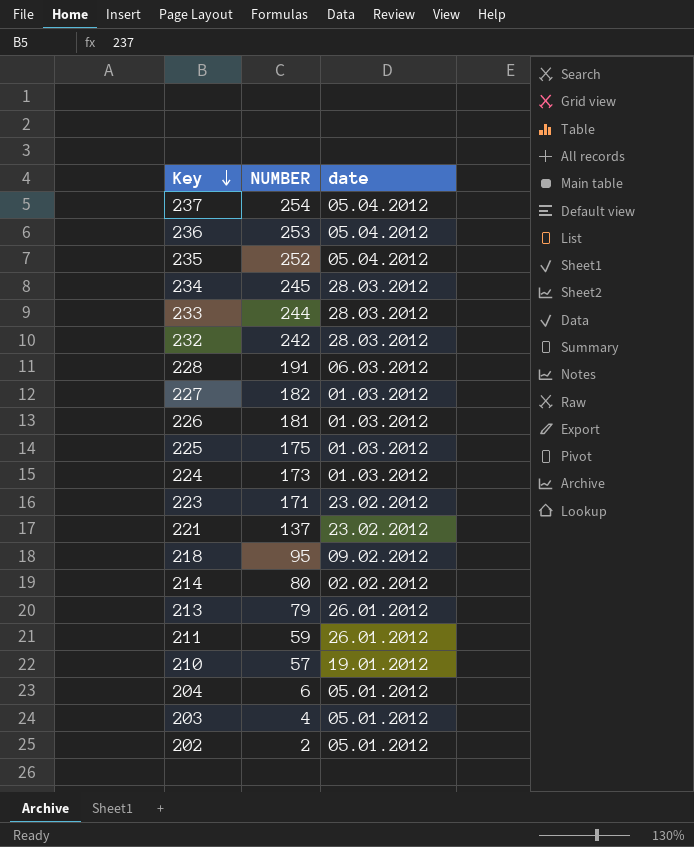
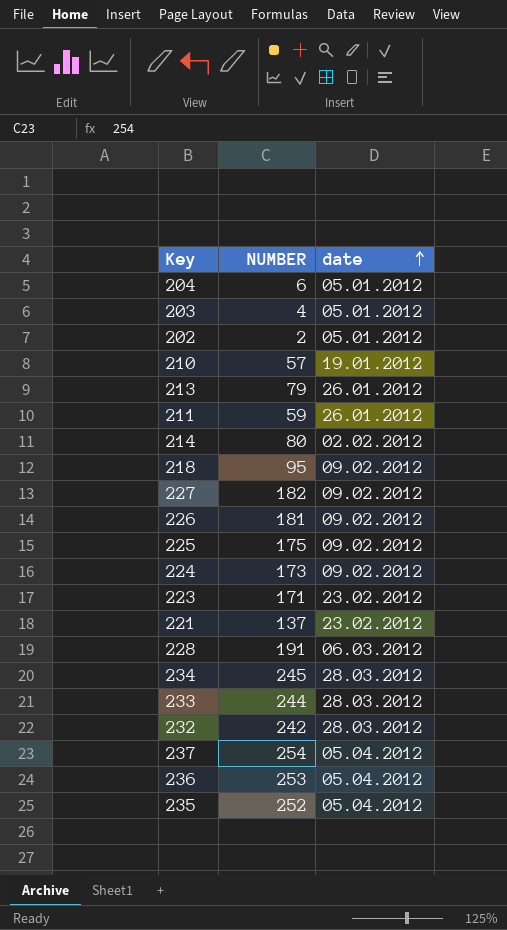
row order: Key descending -> date ascending
227 | date: 01.03.2012 -> 09.02.2012
226 | date: 01.03.2012 -> 09.02.2012
225 | date: 01.03.2012 -> 09.02.2012
224 | date: 01.03.2012 -> 09.02.2012

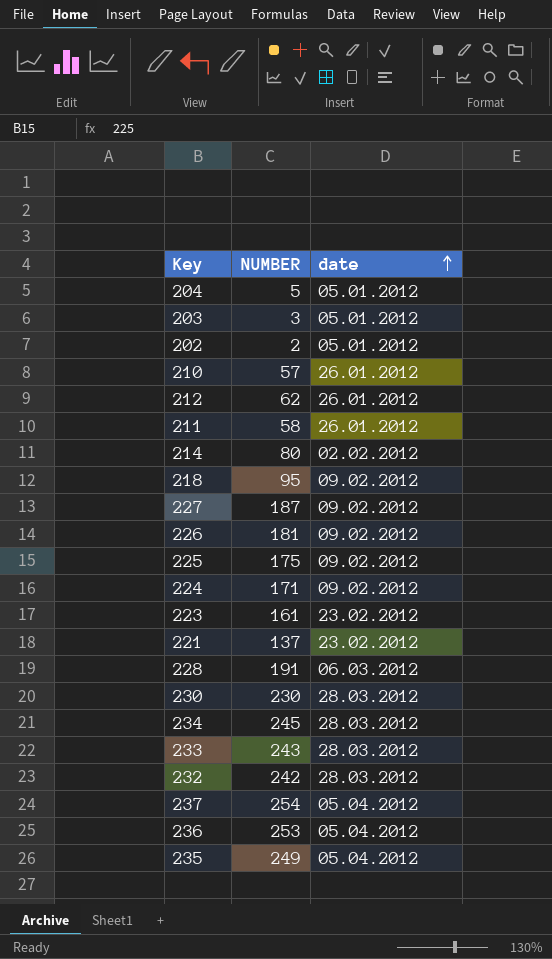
row 213: 79 | 26.01.2012 -> none
204 | NUMBER: 6 -> 5
203 | NUMBER: 4 -> 3
210 | date: 19.01.2012 -> 26.01.2012
row 212: none -> 62 | 26.01.2012
211 | NUMBER: 59 -> 58
227 | NUMBER: 182 -> 187
224 | NUMBER: 173 -> 171
223 | NUMBER: 171 -> 161
row 230: none -> 230 | 28.03.2012
233 | NUMBER: 244 -> 243
235 | NUMBER: 252 -> 249

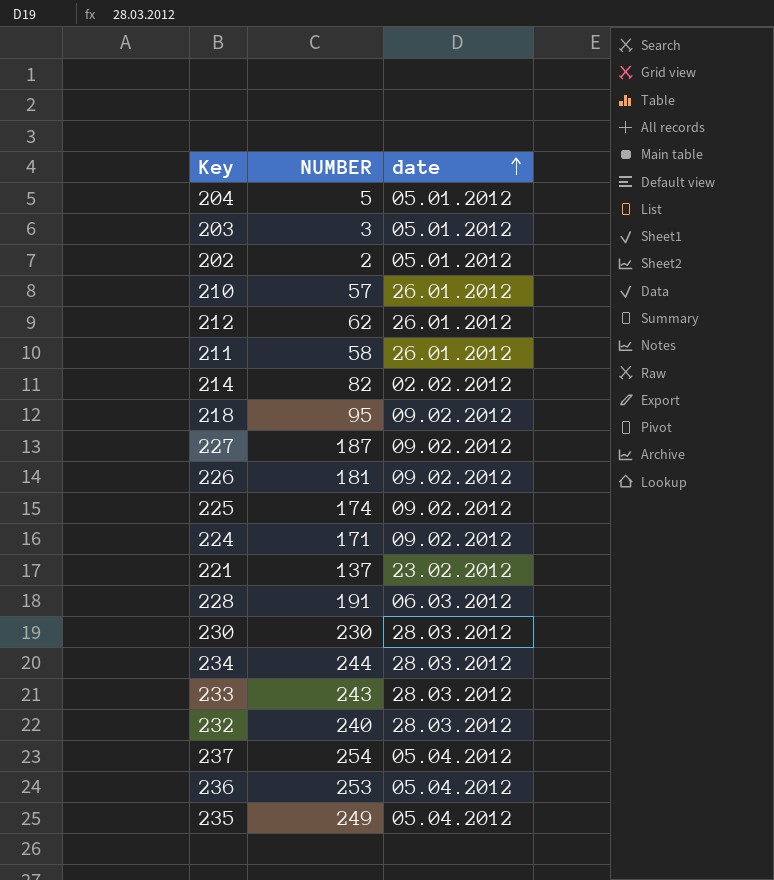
row 223: 161 | 23.02.2012 -> none
214 | NUMBER: 80 -> 82
225 | NUMBER: 175 -> 174
234 | NUMBER: 245 -> 244
232 | NUMBER: 242 -> 240

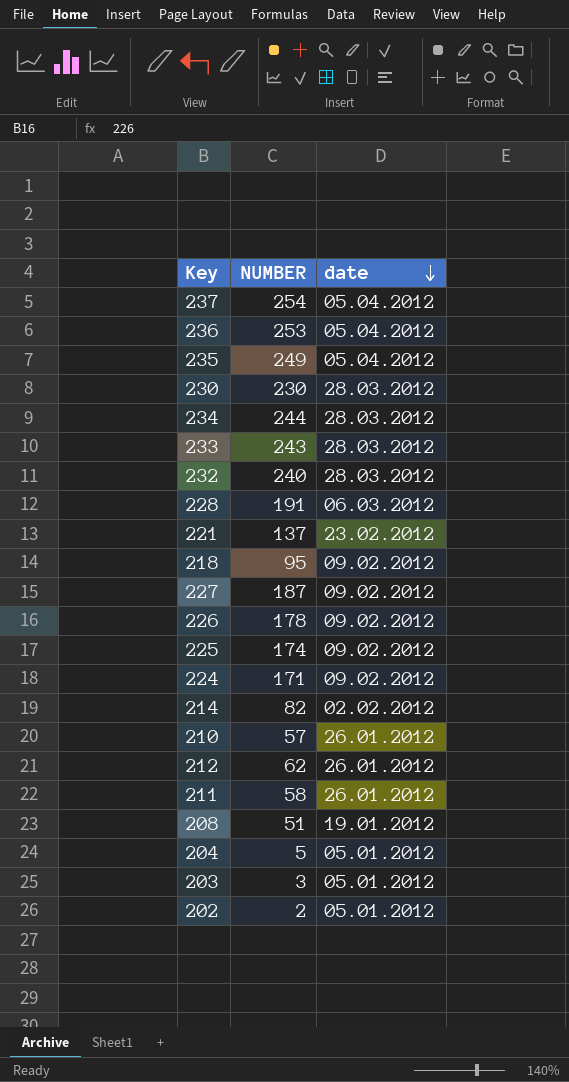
row order: date ascending -> date descending
226 | NUMBER: 181 -> 178
row 208: none -> 51 | 19.01.2012

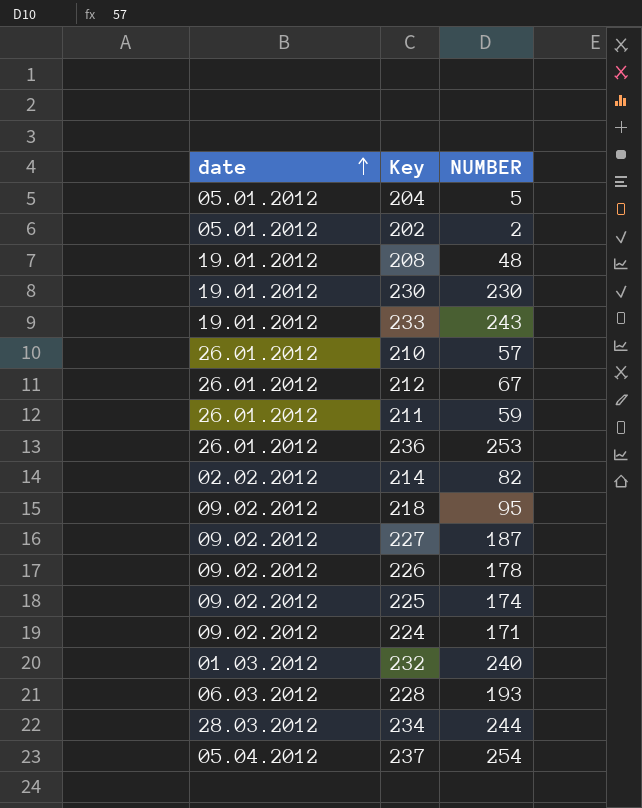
row order: date descending -> date ascending
column date | position: 3 -> 1
row 235: 249 | 05.04.2012 -> none
row 221: 137 | 23.02.2012 -> none
row 203: 3 | 05.01.2012 -> none
208 | NUMBER: 51 -> 48
230 | date: 28.03.2012 -> 19.01.2012
233 | date: 28.03.2012 -> 19.01.2012
212 | NUMBER: 62 -> 67
211 | NUMBER: 58 -> 59
236 | date: 05.04.2012 -> 26.01.2012
232 | date: 28.03.2012 -> 01.03.2012
228 | NUMBER: 191 -> 193

